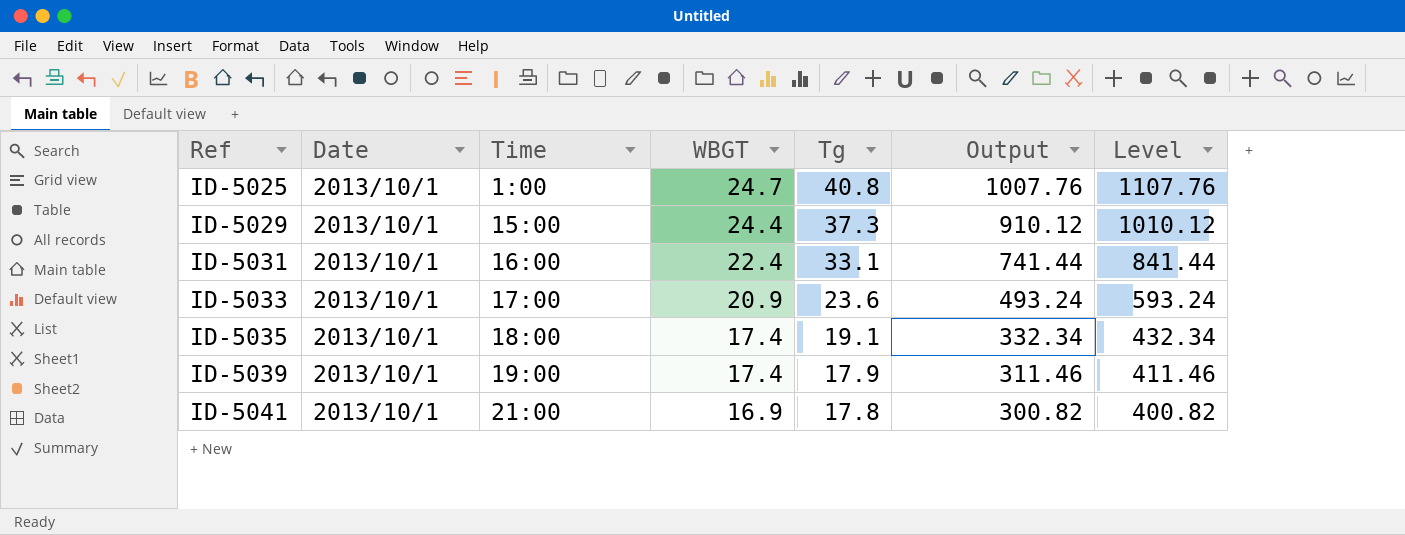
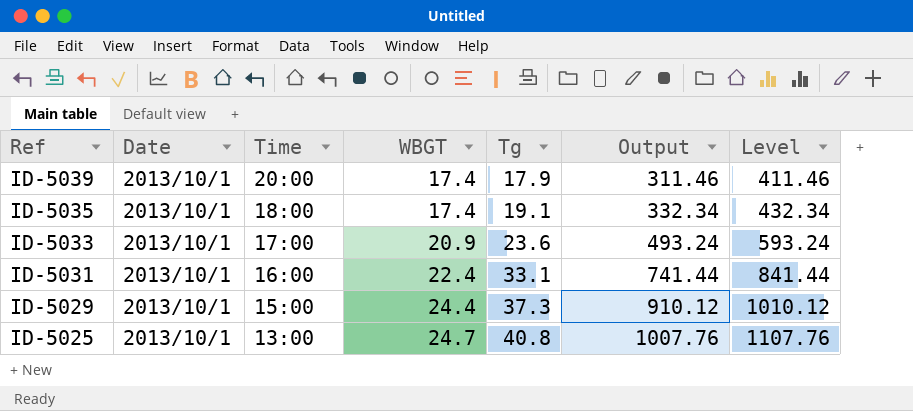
row order: Ref ascending -> Ref descending
row ID-5041: 2013/10/1 | 21:00 | 16.9 | 17.8 | 300.82 | 400.82 -> none
ID-5039 | Time: 19:00 -> 20:00
ID-5025 | Time: 1:00 -> 13:00

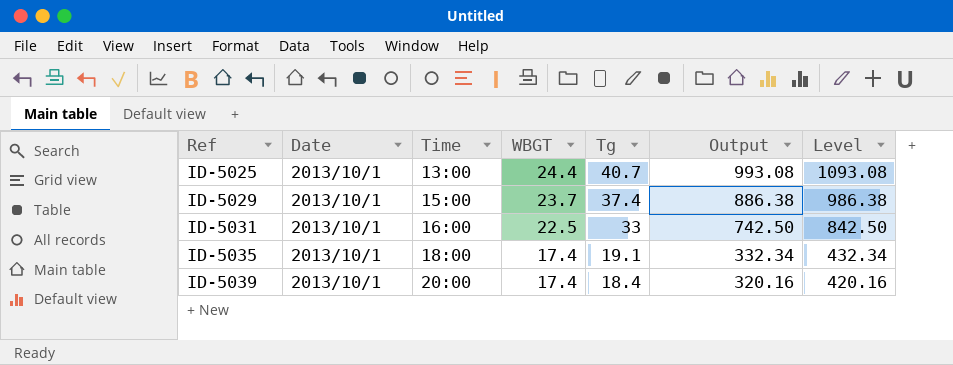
row order: Ref descending -> Ref ascending
row ID-5033: 2013/10/1 | 17:00 | 20.9 | 23.6 | 493.24 | 593.24 -> none
ID-5025 | WBGT: 24.7 -> 24.4
ID-5025 | Tg: 40.8 -> 40.7
ID-5025 | Output: 1007.76 -> 993.08
ID-5025 | Level: 1107.76 -> 1093.08
ID-5029 | WBGT: 24.4 -> 23.7
ID-5029 | Tg: 37.3 -> 37.4
ID-5029 | Output: 910.12 -> 886.38
ID-5029 | Level: 1010.12 -> 986.38
ID-5031 | WBGT: 22.4 -> 22.5
ID-5031 | Tg: 33.1 -> 33
ID-5031 | Output: 741.44 -> 742.50
ID-5031 | Level: 841.44 -> 842.50
ID-5039 | Tg: 17.9 -> 18.4
ID-5039 | Output: 311.46 -> 320.16
ID-5039 | Level: 411.46 -> 420.16

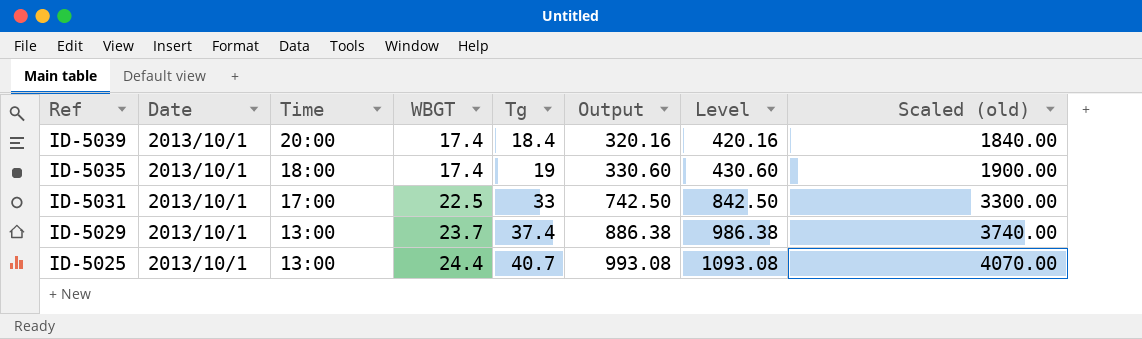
row order: Ref ascending -> Ref descending
column Scaled (old) | formula: none -> [Tg] * 100
ID-5035 | Tg: 19.1 -> 19
ID-5035 | Output: 332.34 -> 330.60
ID-5035 | Level: 432.34 -> 430.60
ID-5031 | Time: 16:00 -> 17:00
ID-5029 | Time: 15:00 -> 13:00

